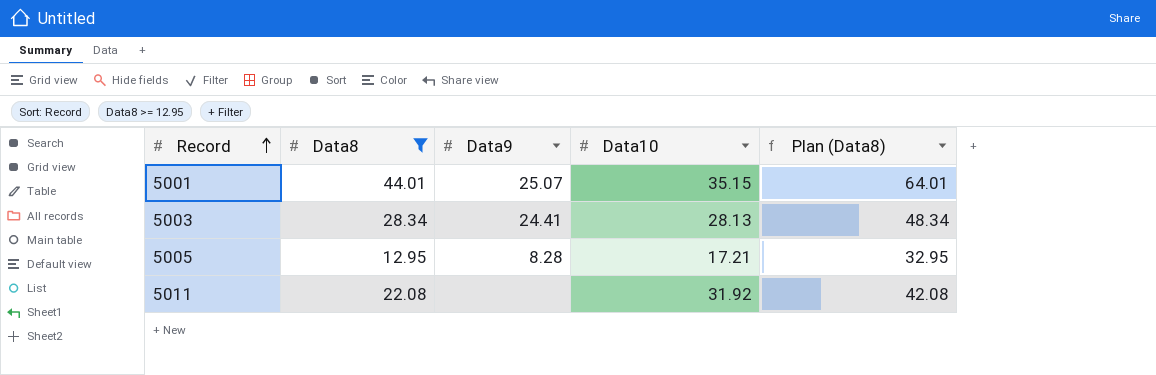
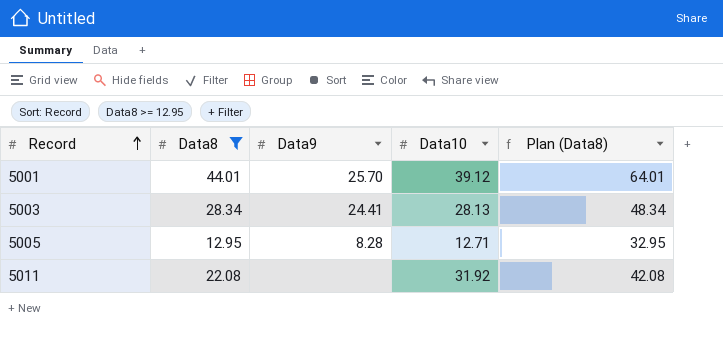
5001 | Data9: 25.07 -> 25.70
5001 | Data10: 35.15 -> 39.12
5005 | Data10: 17.21 -> 12.71

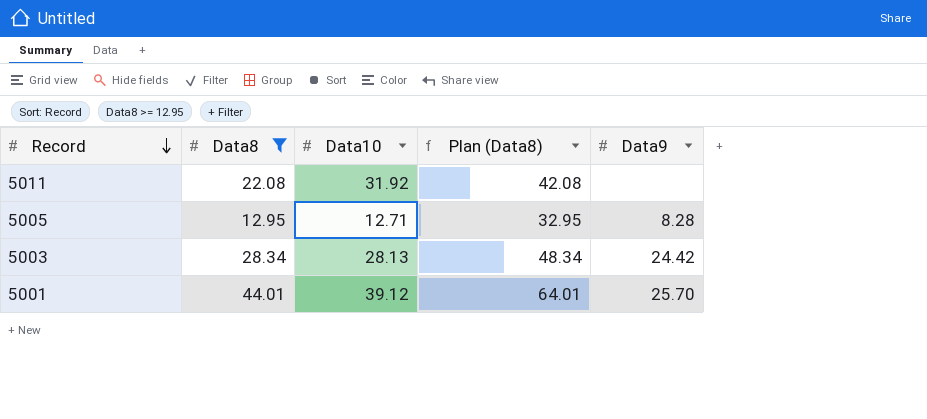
row order: Record ascending -> Record descending
column Data9 | position: 3 -> 5
5003 | Data9: 24.41 -> 24.42

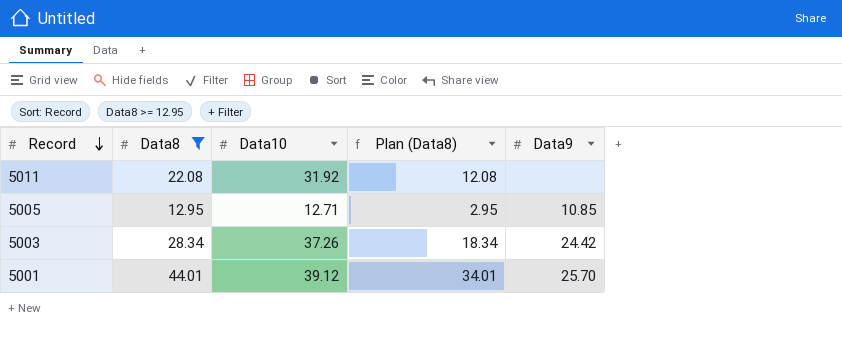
column Plan (Data8) | formula: [Data8] + 20 -> [Data8] - 10
5005 | Data9: 8.28 -> 10.85
5003 | Data10: 28.13 -> 37.26

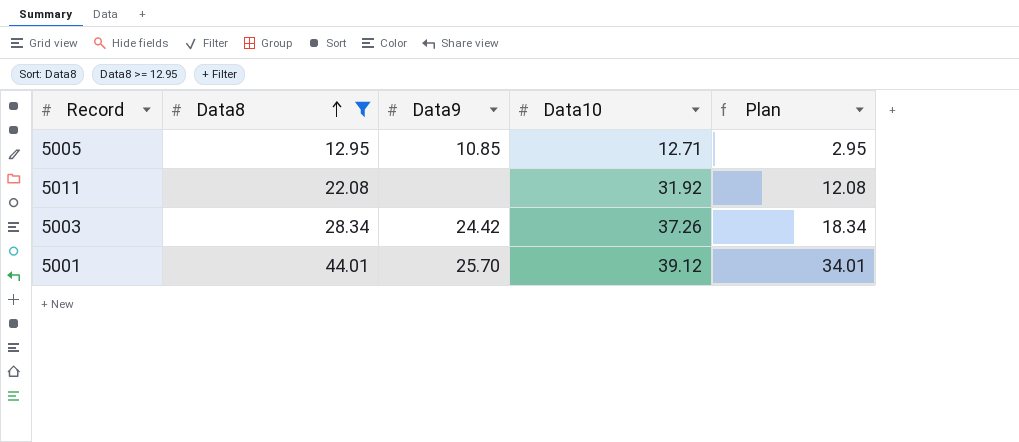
row order: Record descending -> Data8 ascending
column Data9 | position: 5 -> 3
column name: Plan (Data8) -> Plan

